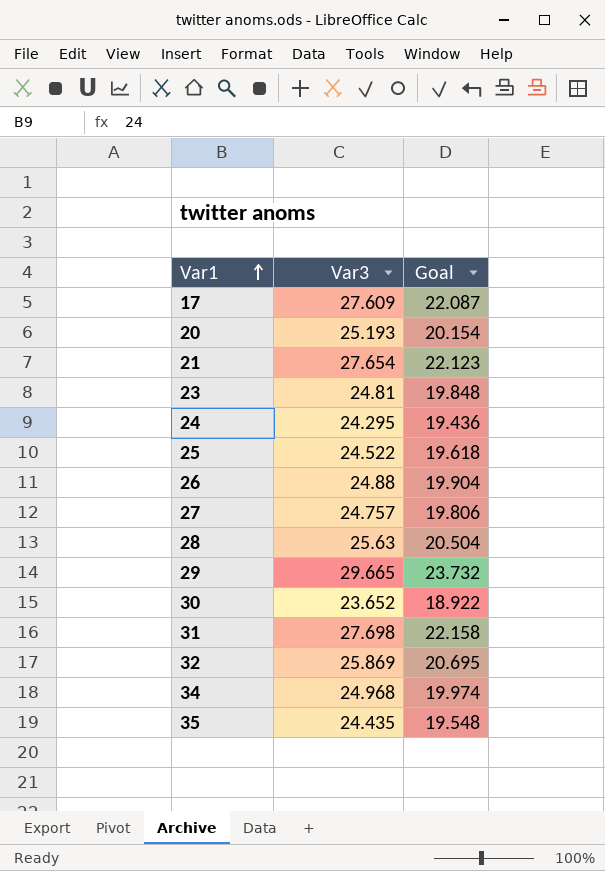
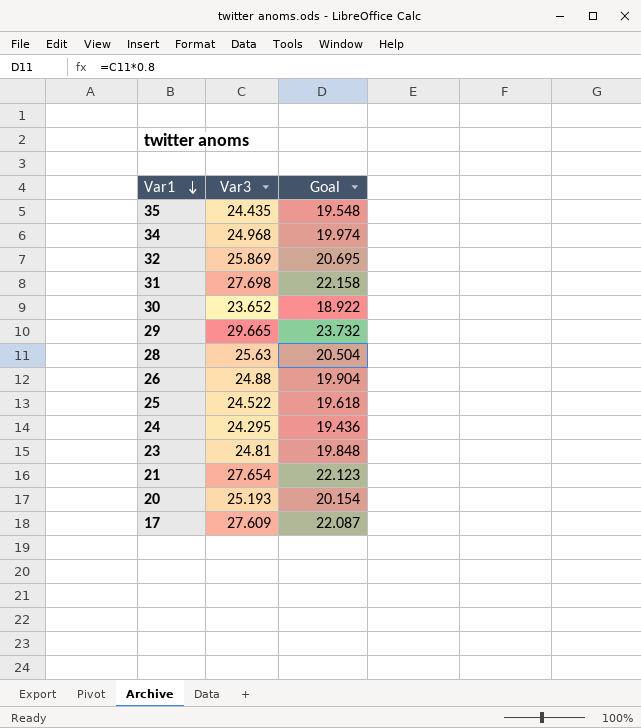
row order: Var1 ascending -> Var1 descending
row 27: 24.757 | 19.806 -> none

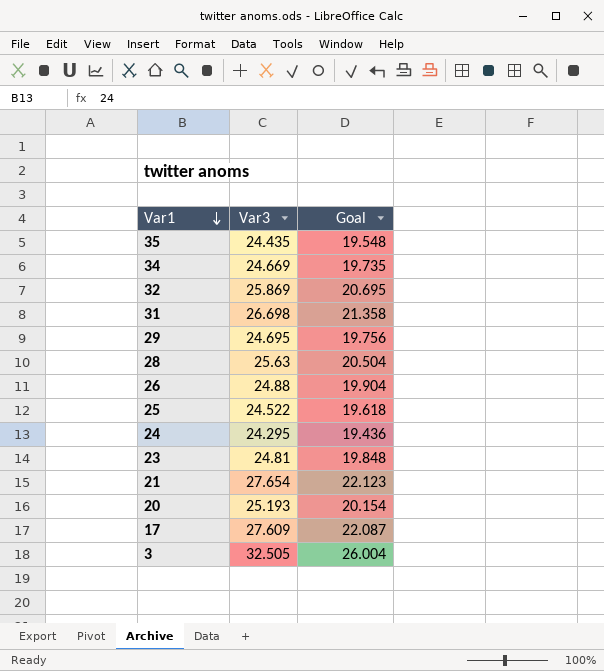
row 30: 23.652 | 18.922 -> none
34 | Var3: 24.968 -> 24.669
34 | Goal: 19.974 -> 19.735
31 | Var3: 27.698 -> 26.698
31 | Goal: 22.158 -> 21.358
29 | Var3: 29.665 -> 24.695
29 | Goal: 23.732 -> 19.756
row 3: none -> 32.505 | 26.004

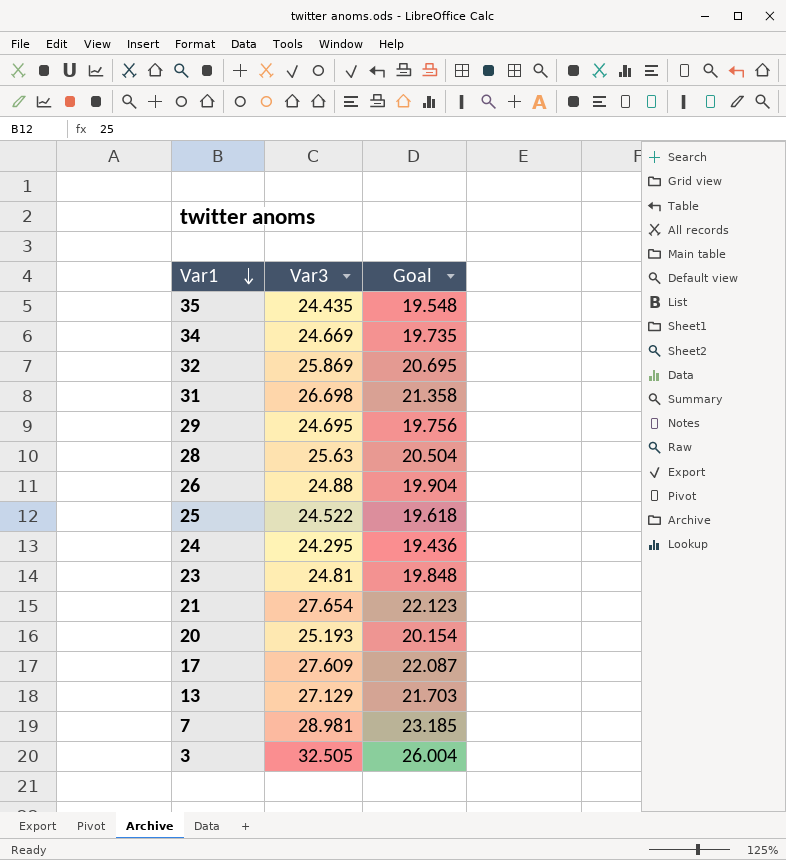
row 13: none -> 27.129 | 21.703
row 7: none -> 28.981 | 23.185

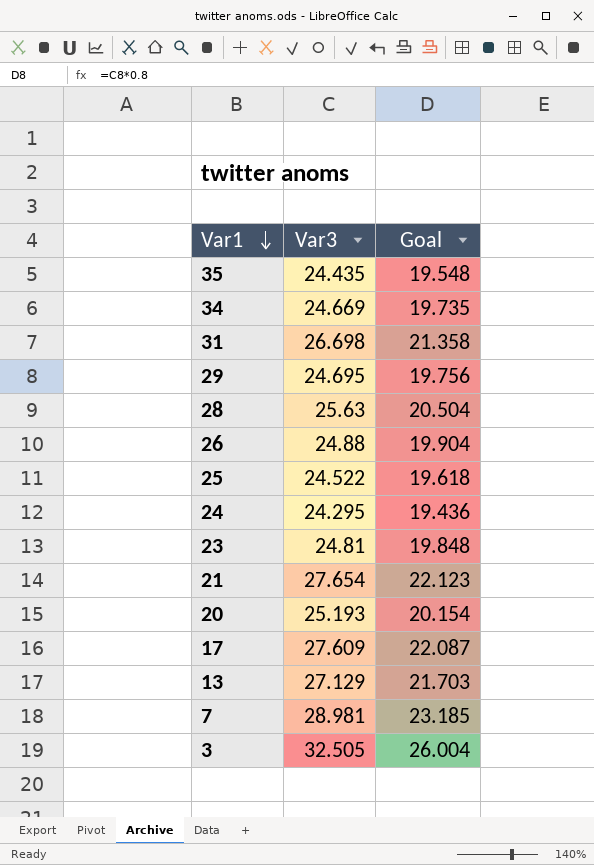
row 32: 25.869 | 20.695 -> none

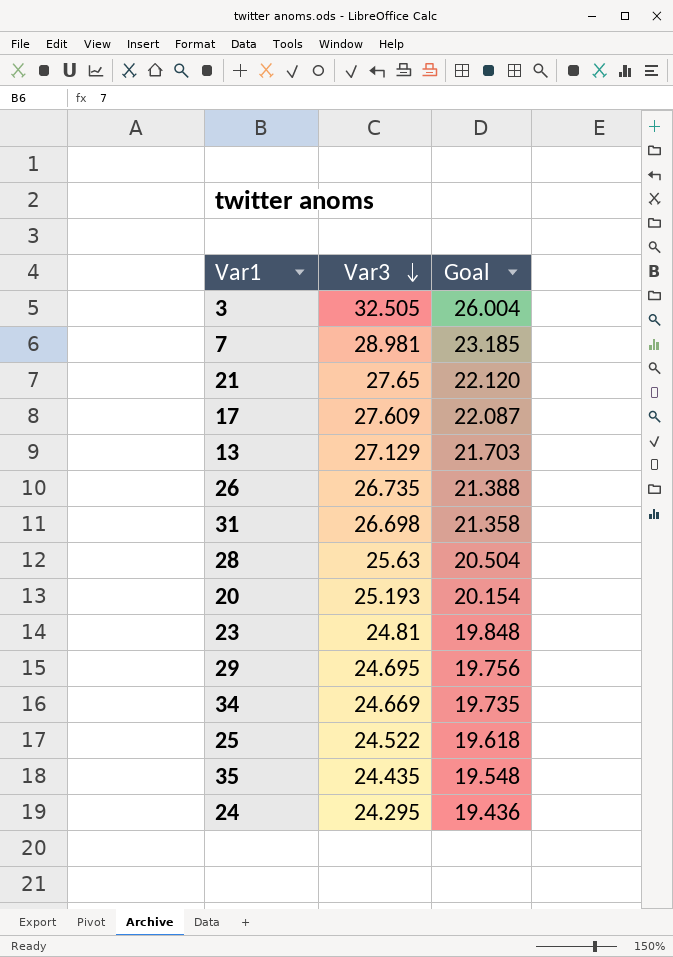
row order: Var1 descending -> Var3 descending
21 | Var3: 27.654 -> 27.65
21 | Goal: 22.123 -> 22.120
26 | Var3: 24.88 -> 26.735
26 | Goal: 19.904 -> 21.388

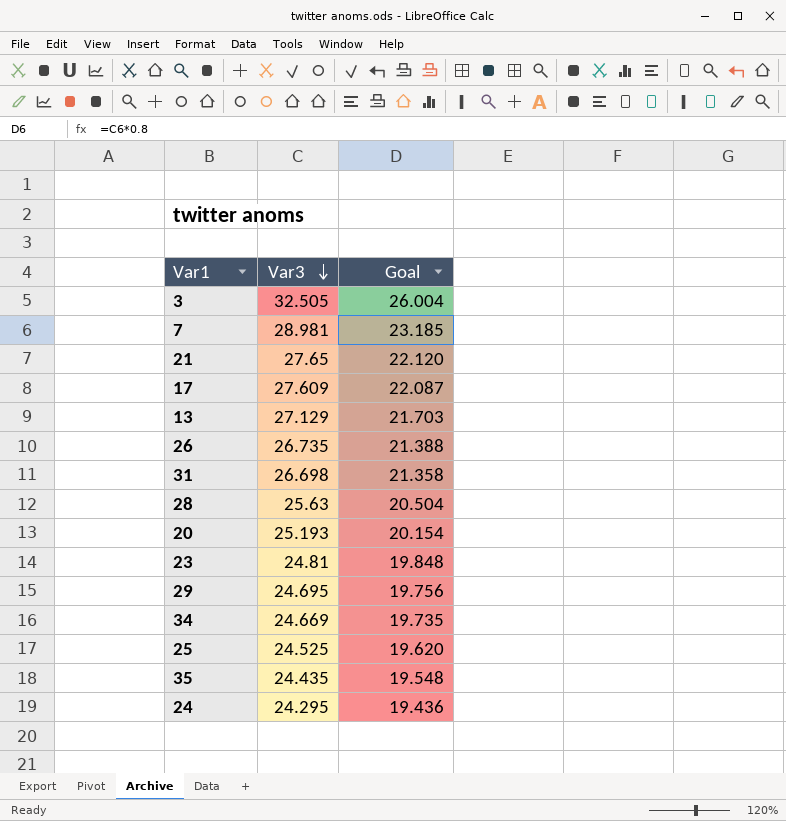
25 | Var3: 24.522 -> 24.525
25 | Goal: 19.618 -> 19.620

